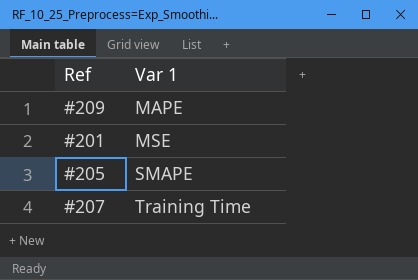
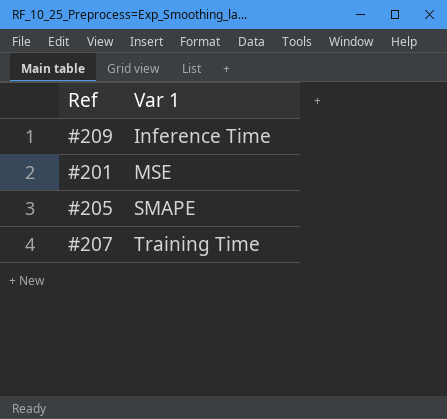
#209 | Var 1: MAPE -> Inference Time

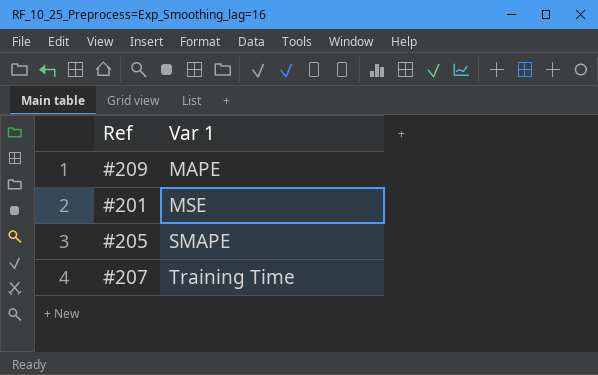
#209 | Var 1: Inference Time -> MAPE

